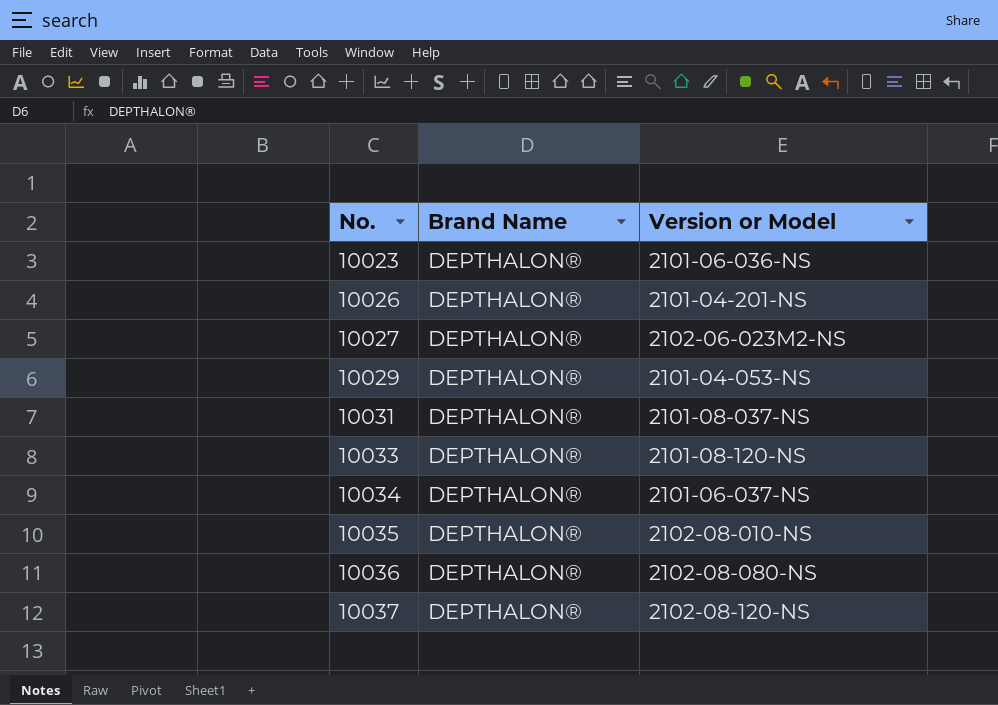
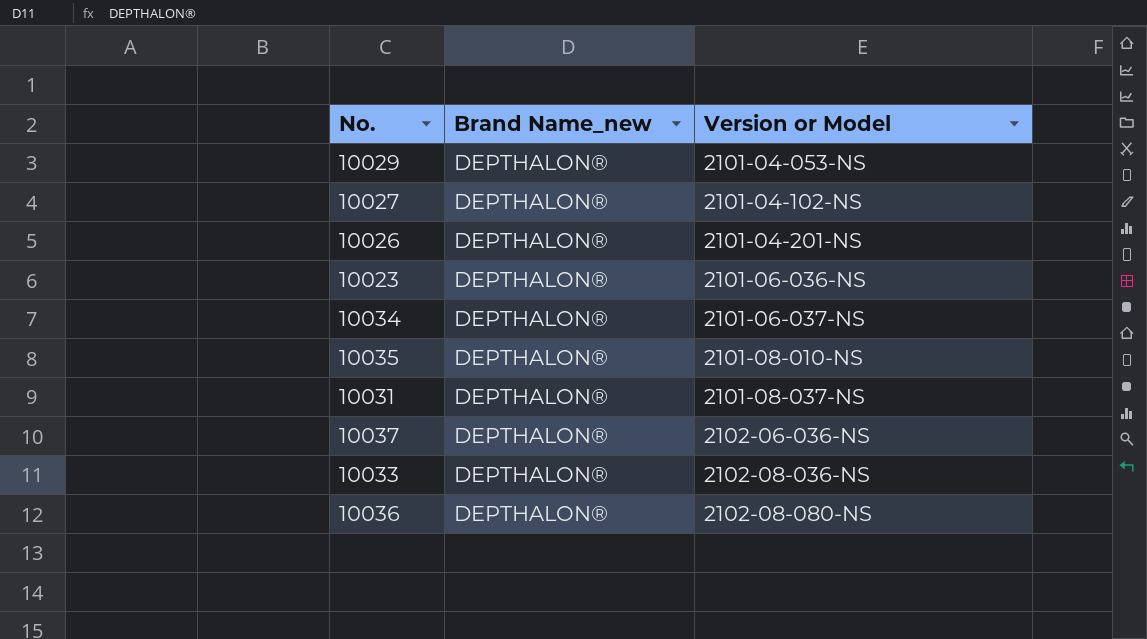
row order: No. ascending -> Version or Model ascending
column name: Brand Name -> Brand Name_new
10027 | Version or Model: 2102-06-023M2-NS -> 2101-04-102-NS
10035 | Version or Model: 2102-08-010-NS -> 2101-08-010-NS
10037 | Version or Model: 2102-08-120-NS -> 2102-06-036-NS
10033 | Version or Model: 2101-08-120-NS -> 2102-08-036-NS

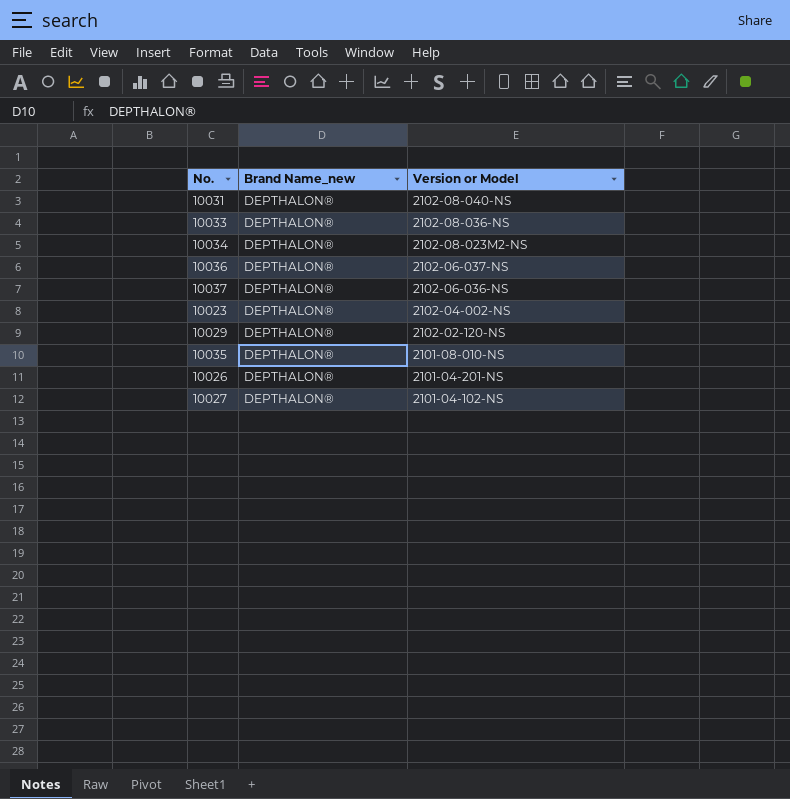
row order: Version or Model ascending -> Version or Model descending
10031 | Version or Model: 2101-08-037-NS -> 2102-08-040-NS
10034 | Version or Model: 2101-06-037-NS -> 2102-08-023M2-NS
10036 | Version or Model: 2102-08-080-NS -> 2102-06-037-NS
10023 | Version or Model: 2101-06-036-NS -> 2102-04-002-NS
10029 | Version or Model: 2101-04-053-NS -> 2102-02-120-NS

